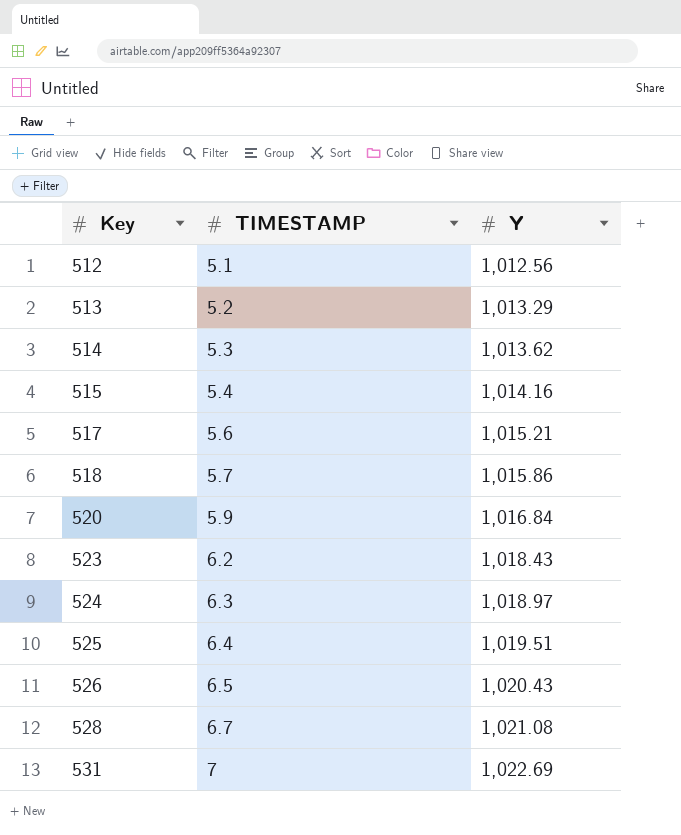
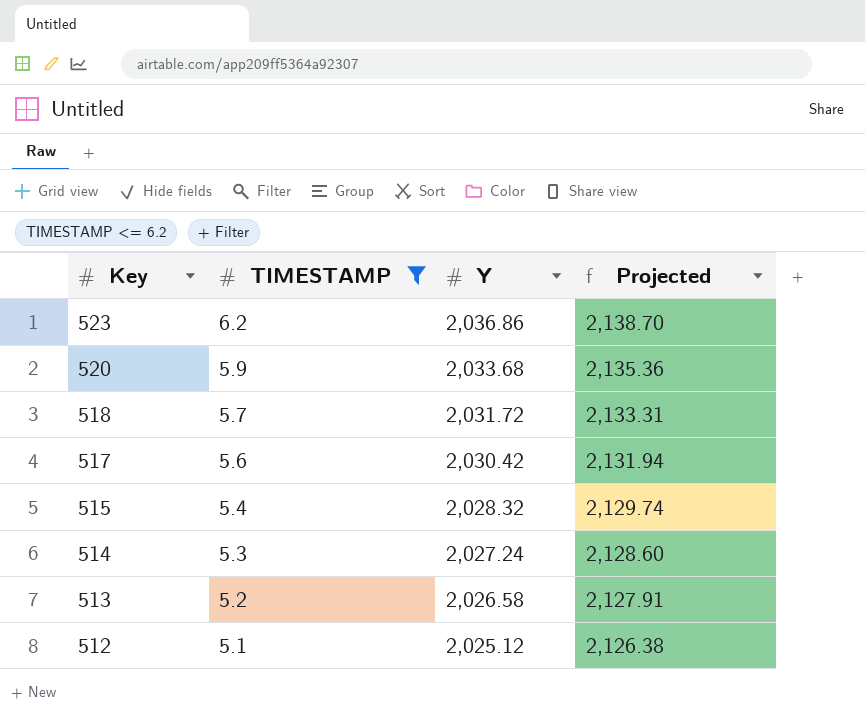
filter: none -> TIMESTAMP <= 6.2
row order: Key ascending -> Key descending
column Projected | formula: none -> [Y] * 1.05
523 | Y: 1,018.43 -> 2,036.86
520 | Y: 1,016.84 -> 2,033.68
518 | Y: 1,015.86 -> 2,031.72
517 | Y: 1,015.21 -> 2,030.42
515 | Y: 1,014.16 -> 2,028.32
514 | Y: 1,013.62 -> 2,027.24
513 | Y: 1,013.29 -> 2,026.58
512 | Y: 1,012.56 -> 2,025.12

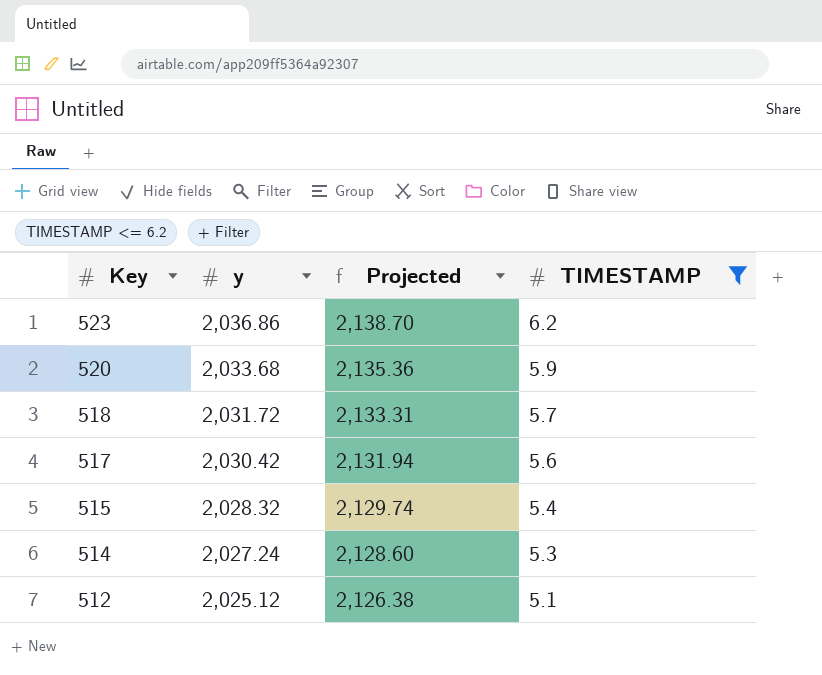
column name: Y -> y
column TIMESTAMP | position: 2 -> 4
row 513: 5.2 | 2,026.58 | 2,127.91 -> none

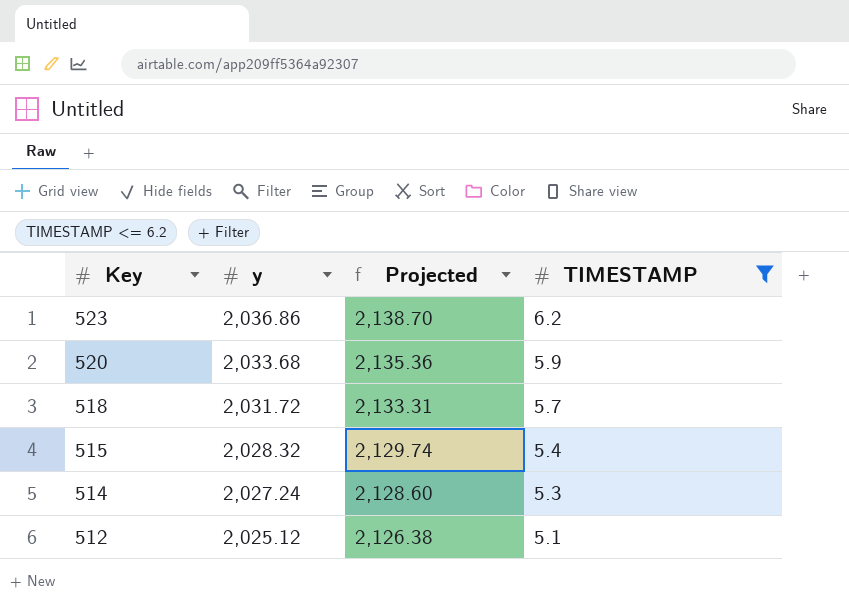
row 517: 2,030.42 | 2,131.94 | 5.6 -> none

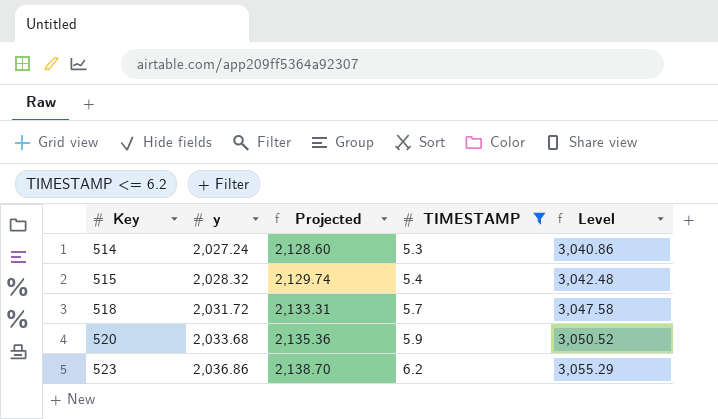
row order: Key descending -> Key ascending
column Level | formula: none -> [y] * 1.5
row 512: 2,025.12 | 2,126.38 | 5.1 -> none

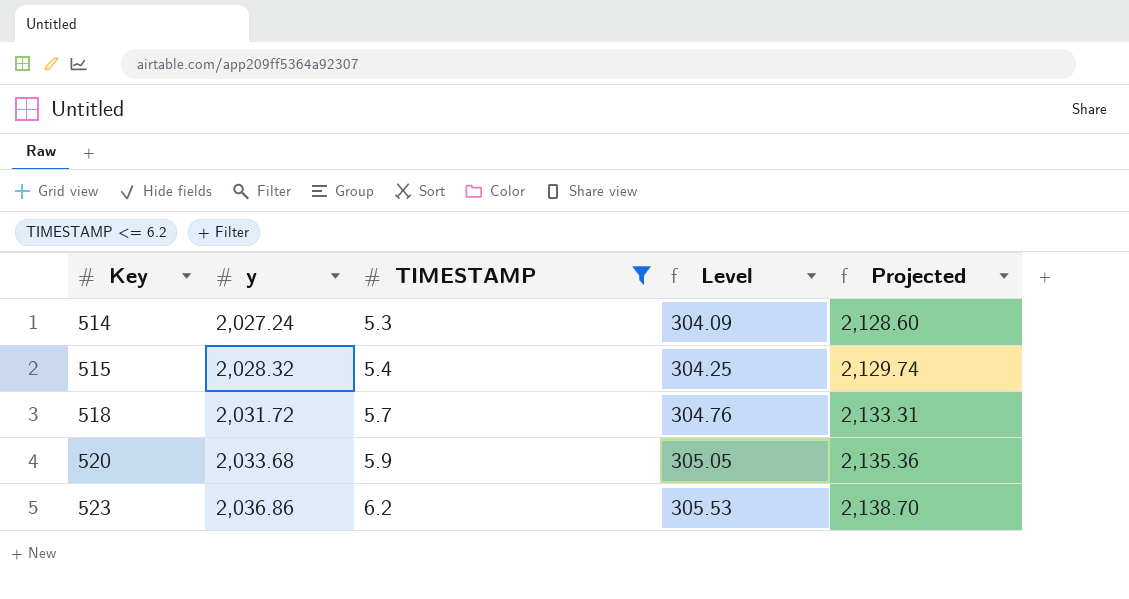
column Level | formula: [y] * 1.5 -> [y] * 0.15
column Projected | position: 3 -> 5

